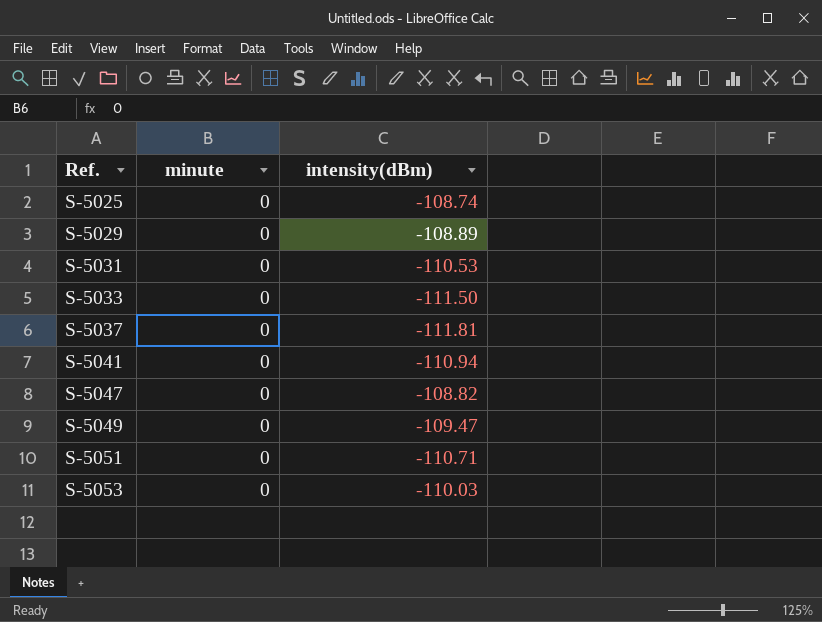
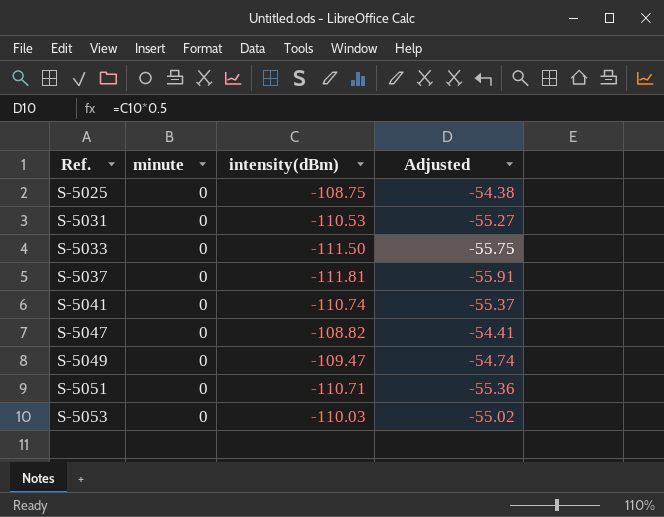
column Adjusted | formula: none -> [intensity(dBm)] * 0.5
row S-5029: 0 | -108.89 -> none
S-5025 | intensity(dBm): -108.74 -> -108.75
S-5041 | intensity(dBm): -110.94 -> -110.74

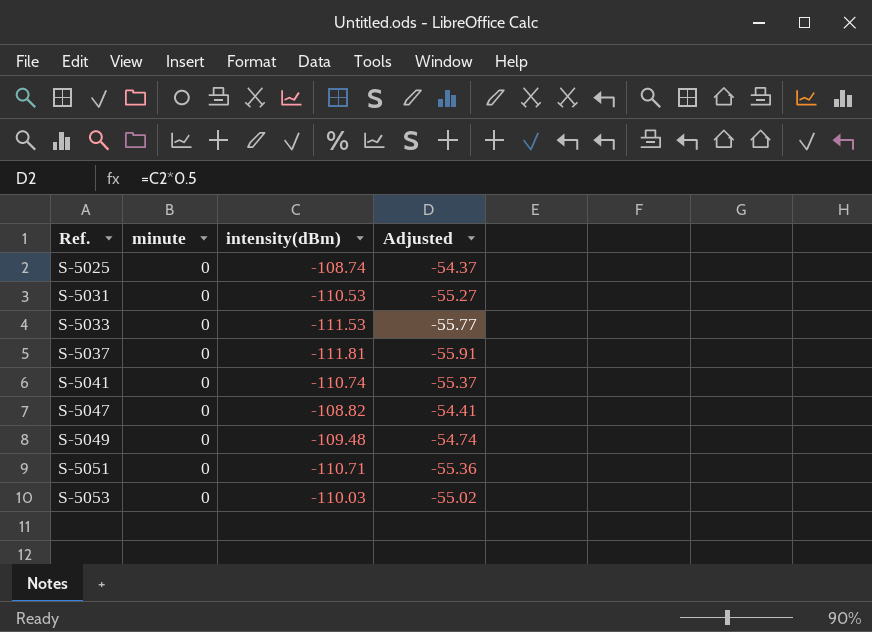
S-5025 | intensity(dBm): -108.75 -> -108.74
S-5025 | Adjusted: -54.38 -> -54.37
S-5033 | intensity(dBm): -111.50 -> -111.53
S-5033 | Adjusted: -55.75 -> -55.77
S-5049 | intensity(dBm): -109.47 -> -109.48

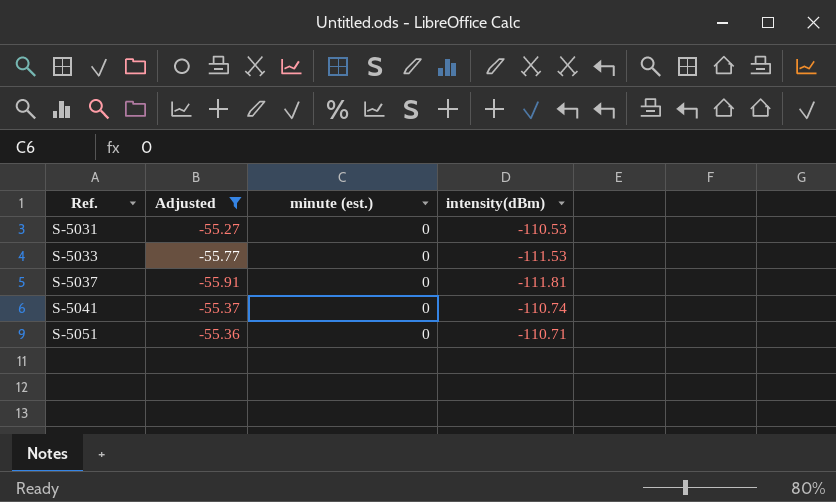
filter: none -> Adjusted <= -55.27
column Adjusted | position: 4 -> 2
column name: minute -> minute (est.)

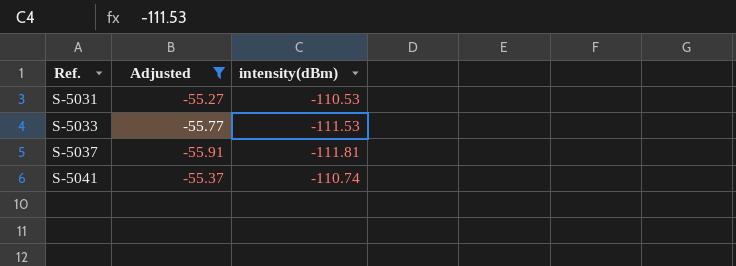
column minute (est.) | position: 3 -> none
row S-5051: -55.36 | 0 | -110.71 -> none

